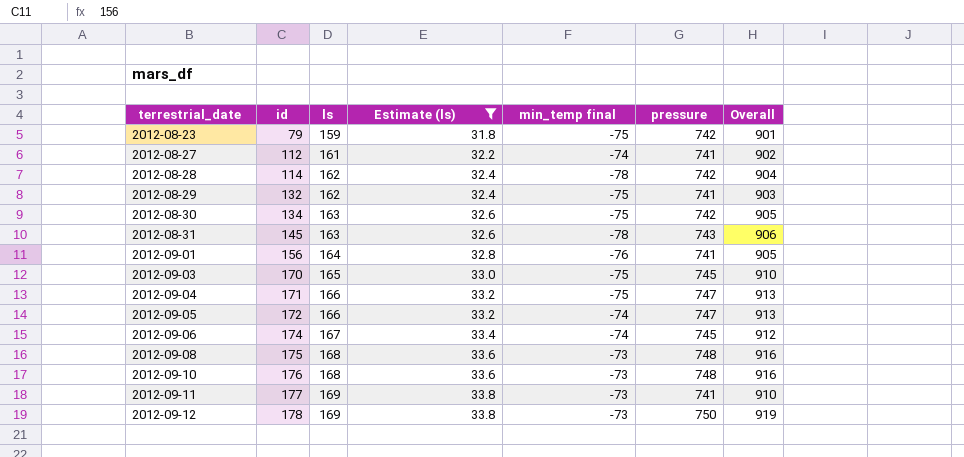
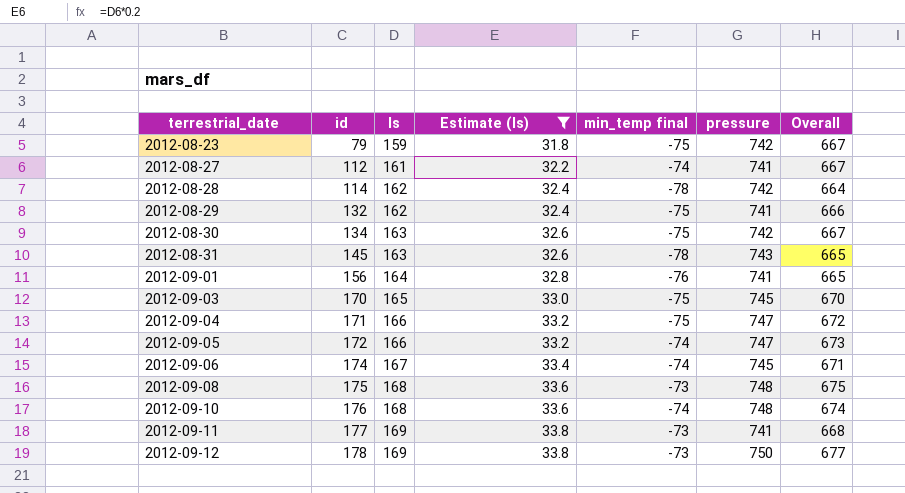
column Overall | formula: [ls] + [pressure] -> [min_temp final] + [pressure]
2012-09-10 | min_temp final: -73 -> -74

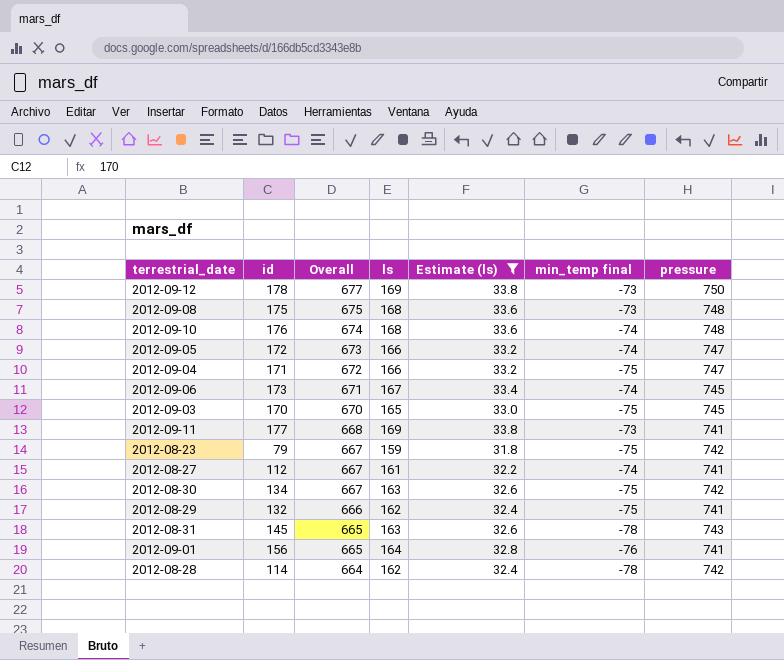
row order: terrestrial_date ascending -> Overall descending
column Overall | position: 7 -> 3
2012-09-06 | id: 174 -> 173

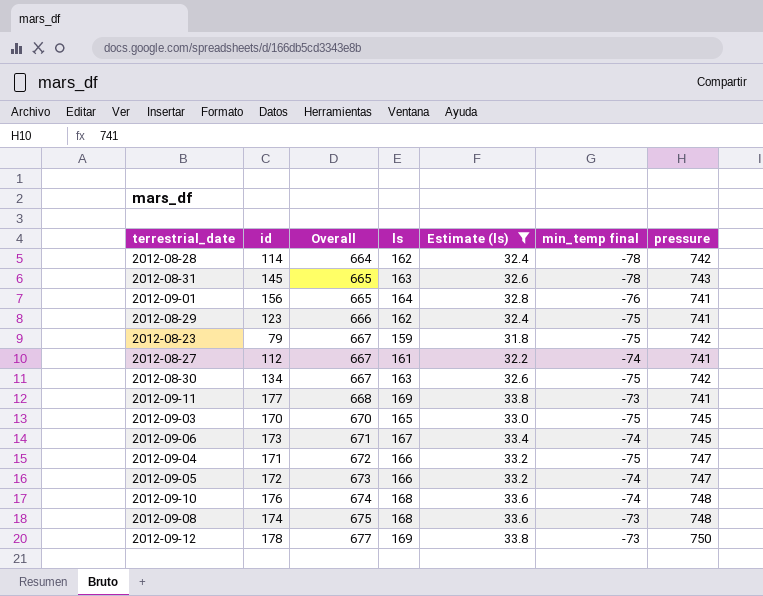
row order: Overall descending -> Overall ascending
2012-08-29 | id: 132 -> 123
2012-09-08 | id: 175 -> 174

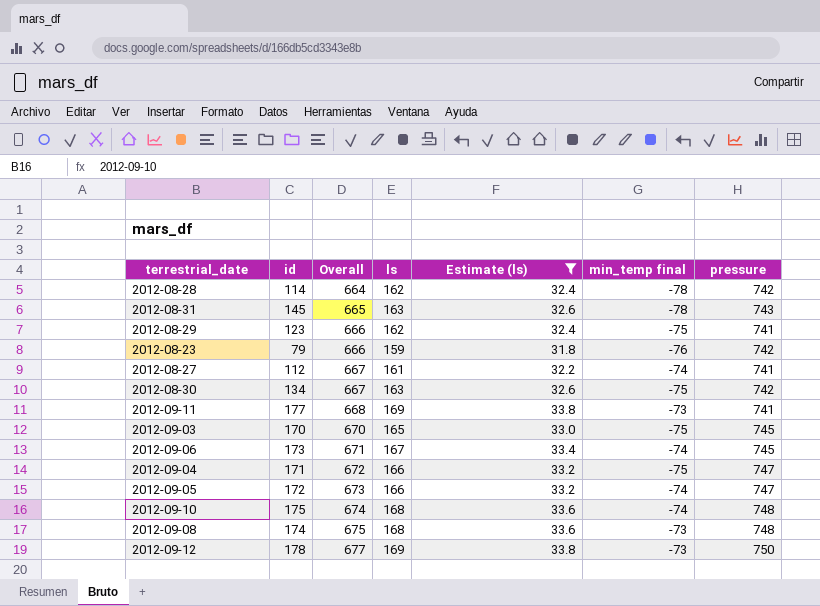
row 2012-09-01: 156 | 665 | 164 | 32.8 | -76 | 741 -> none
2012-08-23 | Overall: 667 -> 666
2012-08-23 | min_temp final: -75 -> -76
2012-09-10 | id: 176 -> 175

